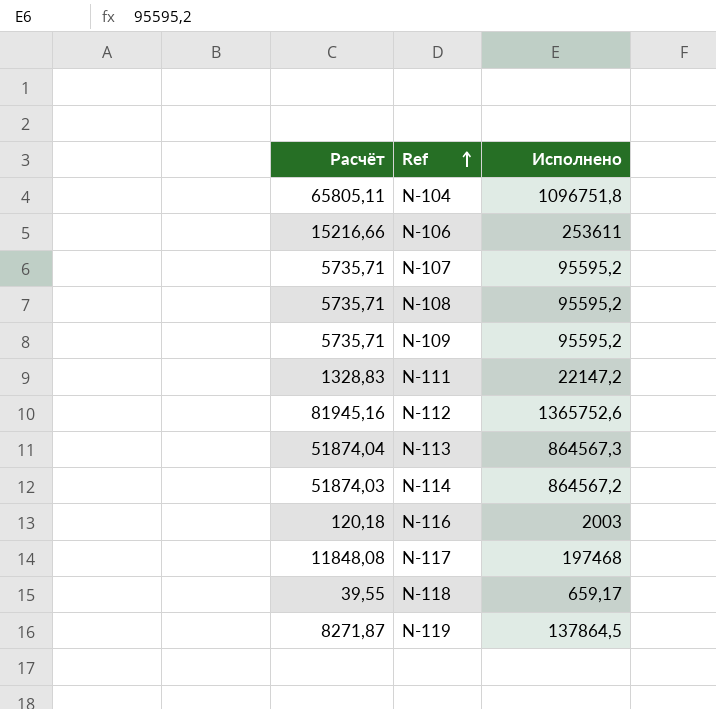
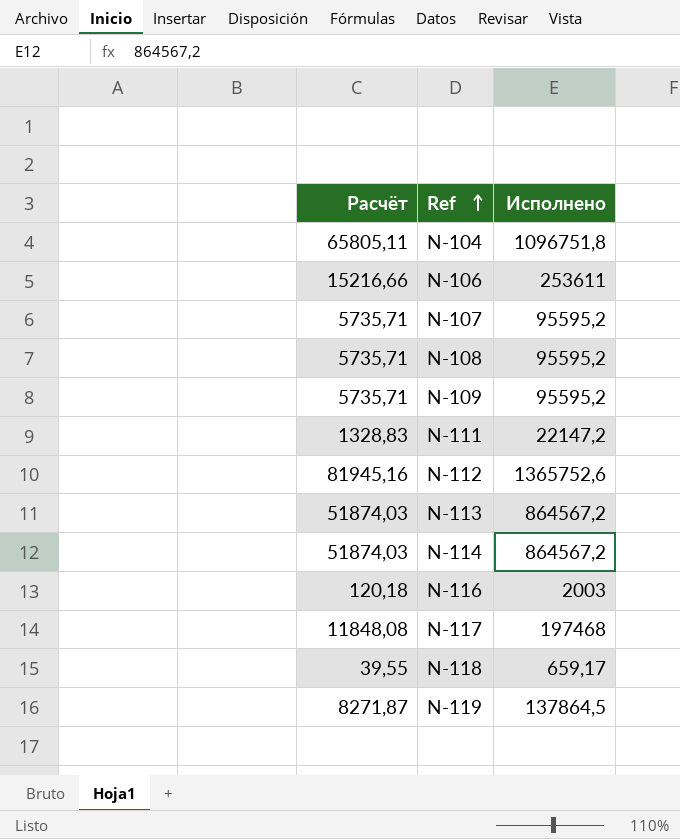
N-113 | Расчёт: 51874,04 -> 51874,03
N-113 | Исполнено: 864567,3 -> 864567,2

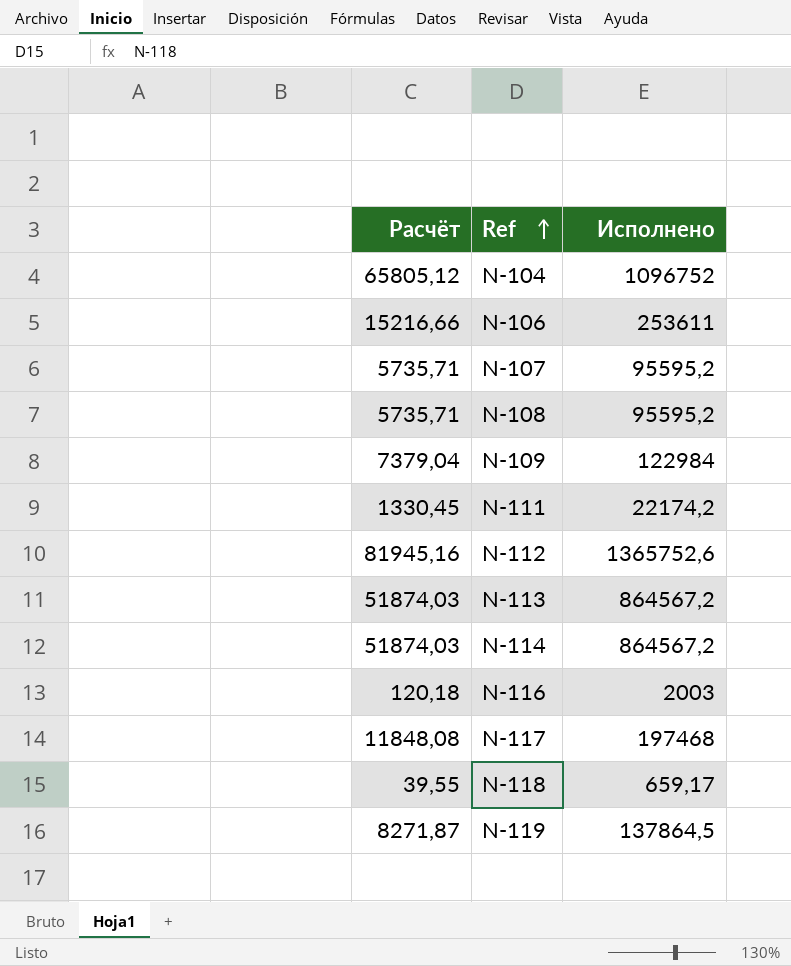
N-104 | Расчёт: 65805,11 -> 65805,12
N-104 | Исполнено: 1096751,8 -> 1096752
N-109 | Расчёт: 5735,71 -> 7379,04
N-109 | Исполнено: 95595,2 -> 122984
N-111 | Расчёт: 1328,83 -> 1330,45
N-111 | Исполнено: 22147,2 -> 22174,2

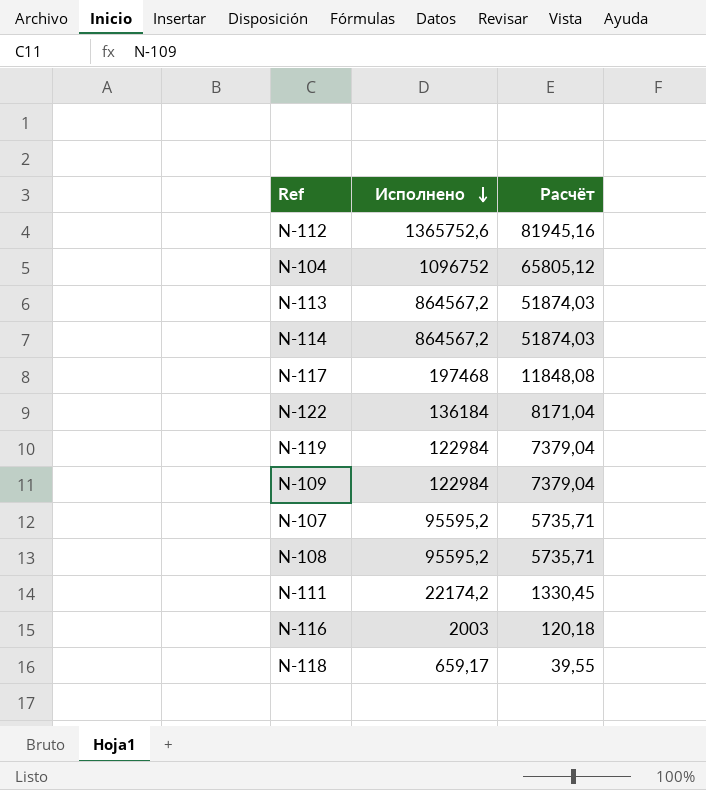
row order: Ref ascending -> Исполнено descending
column Расчёт | position: 1 -> 3
row N-106: 15216,66 | 253611 -> none
row N-122: none -> 136184 | 8171,04
N-119 | Исполнено: 137864,5 -> 122984
N-119 | Расчёт: 8271,87 -> 7379,04

